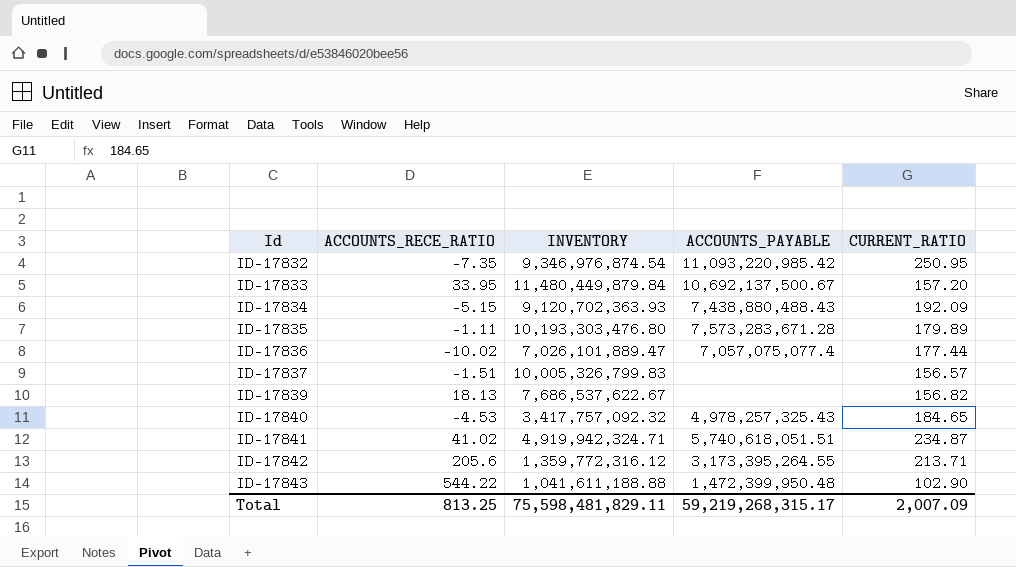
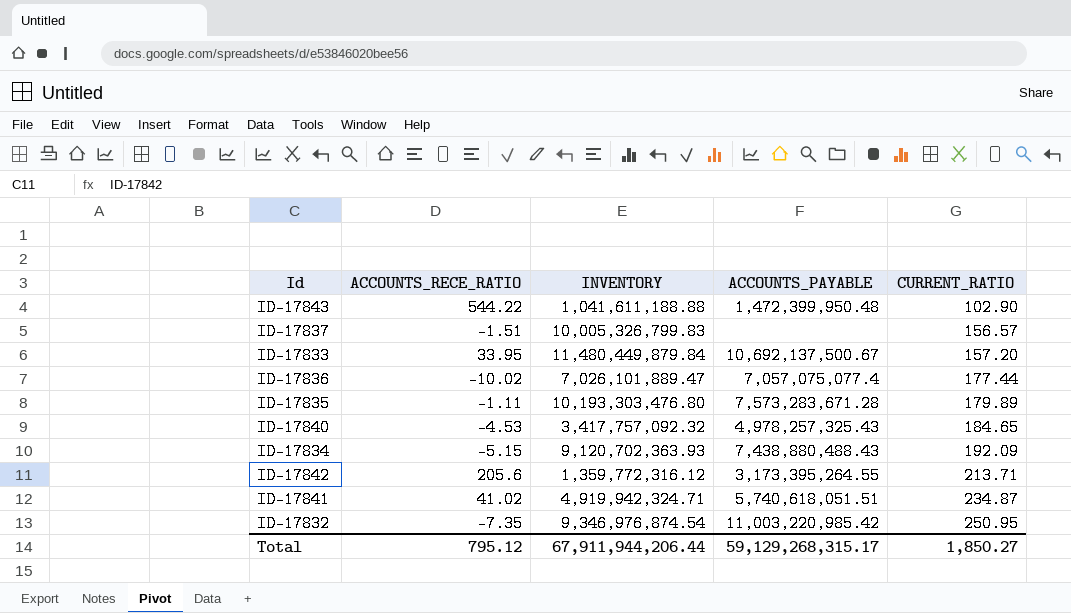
row order: Id ascending -> CURRENT_RATIO ascending
row ID-17839: 18.13 | 7,686,537,622.67 | none | 156.82 -> none
ID-17832 | ACCOUNTS_PAYABLE: 11,093,220,985.42 -> 11,003,220,985.42
Total | ACCOUNTS_RECE_RATIO: 813.25 -> 795.12
Total | INVENTORY: 75,598,481,829.11 -> 67,911,944,206.44
Total | ACCOUNTS_PAYABLE: 59,219,268,315.17 -> 59,129,268,315.17
Total | CURRENT_RATIO: 2,007.09 -> 1,850.27

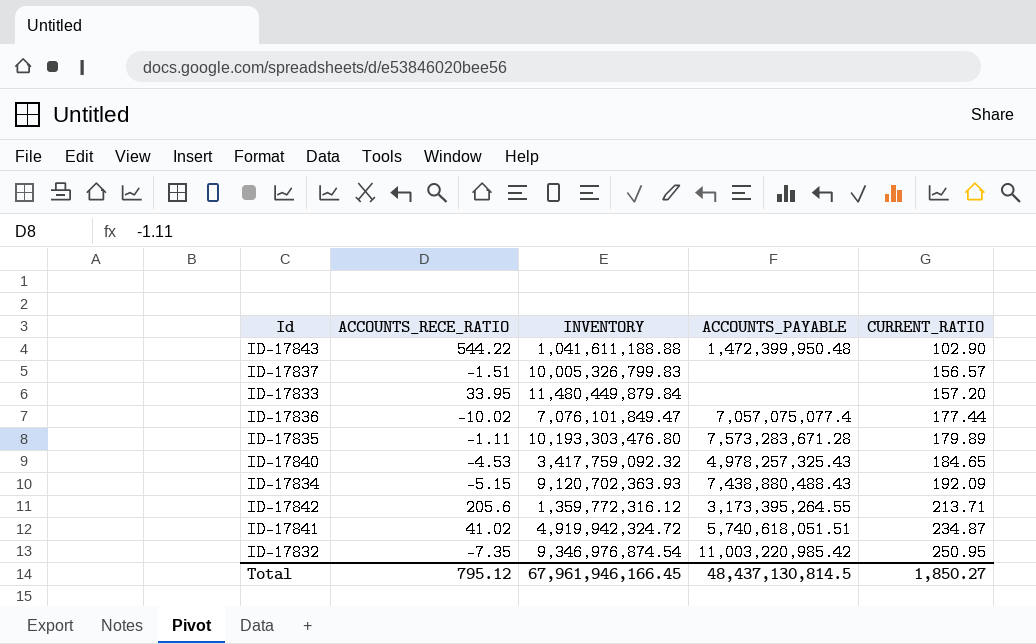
ID-17833 | ACCOUNTS_PAYABLE: 10,692,137,500.67 -> none
ID-17836 | INVENTORY: 7,026,101,889.47 -> 7,076,101,849.47
ID-17840 | INVENTORY: 3,417,757,092.32 -> 3,417,759,092.32
ID-17841 | INVENTORY: 4,919,942,324.71 -> 4,919,942,324.72
Total | INVENTORY: 67,911,944,206.44 -> 67,961,946,166.45
Total | ACCOUNTS_PAYABLE: 59,129,268,315.17 -> 48,437,130,814.5

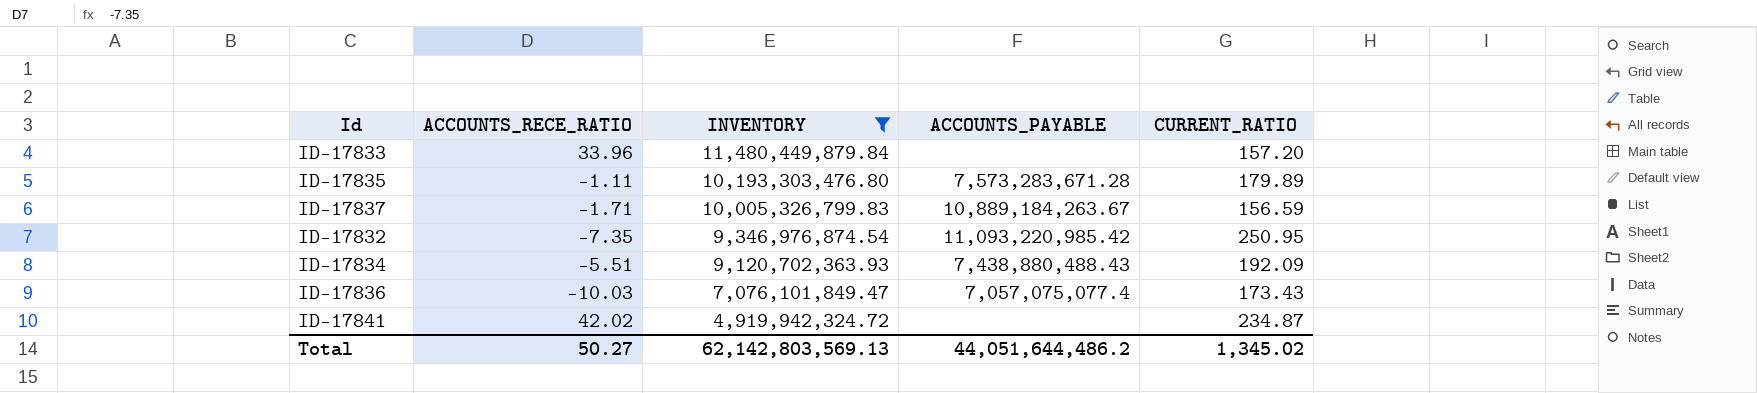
filter: none -> INVENTORY >= 4,919,942,324.72
row order: CURRENT_RATIO ascending -> INVENTORY descending
ID-17833 | ACCOUNTS_RECE_RATIO: 33.95 -> 33.96
ID-17837 | ACCOUNTS_RECE_RATIO: -1.51 -> -1.71
ID-17837 | ACCOUNTS_PAYABLE: none -> 10,889,184,263.67
ID-17837 | CURRENT_RATIO: 156.57 -> 156.59
ID-17832 | ACCOUNTS_PAYABLE: 11,003,220,985.42 -> 11,093,220,985.42
ID-17834 | ACCOUNTS_RECE_RATIO: -5.15 -> -5.51
ID-17836 | ACCOUNTS_RECE_RATIO: -10.02 -> -10.03
ID-17836 | CURRENT_RATIO: 177.44 -> 173.43
ID-17841 | ACCOUNTS_RECE_RATIO: 41.02 -> 42.02
ID-17841 | ACCOUNTS_PAYABLE: 5,740,618,051.51 -> none
Total | ACCOUNTS_RECE_RATIO: 795.12 -> 50.27
Total | INVENTORY: 67,961,946,166.45 -> 62,142,803,569.13
Total | ACCOUNTS_PAYABLE: 48,437,130,814.5 -> 44,051,644,486.2
Total | CURRENT_RATIO: 1,850.27 -> 1,345.02

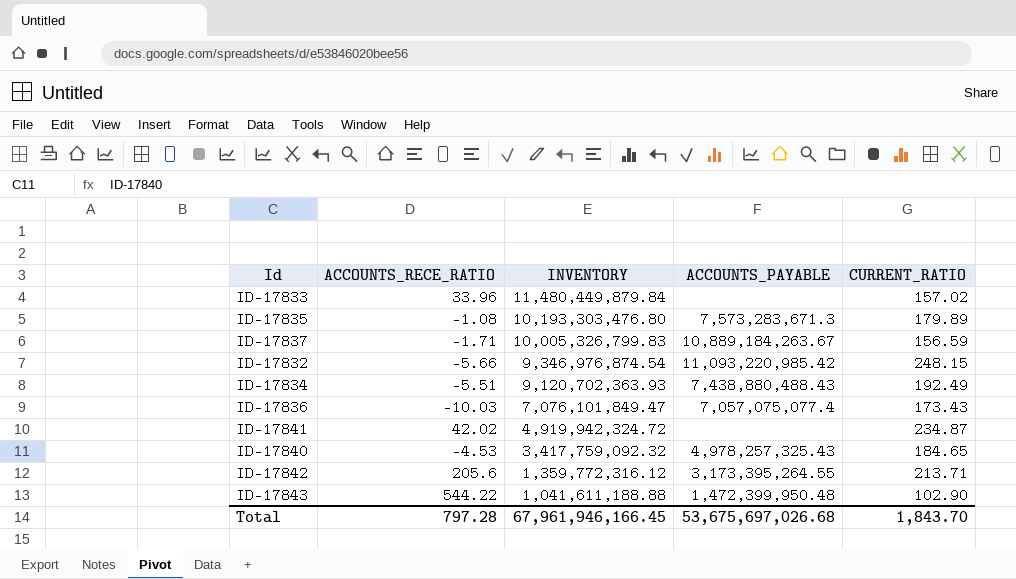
filter: INVENTORY >= 4,919,942,324.72 -> none
ID-17833 | CURRENT_RATIO: 157.20 -> 157.02
ID-17835 | ACCOUNTS_RECE_RATIO: -1.11 -> -1.08
ID-17835 | ACCOUNTS_PAYABLE: 7,573,283,671.28 -> 7,573,283,671.3
ID-17832 | ACCOUNTS_RECE_RATIO: -7.35 -> -5.66
ID-17832 | CURRENT_RATIO: 250.95 -> 248.15
ID-17834 | CURRENT_RATIO: 192.09 -> 192.49
Total | ACCOUNTS_RECE_RATIO: 50.27 -> 797.28
Total | INVENTORY: 62,142,803,569.13 -> 67,961,946,166.45
Total | ACCOUNTS_PAYABLE: 44,051,644,486.2 -> 53,675,697,026.68
Total | CURRENT_RATIO: 1,345.02 -> 1,843.70

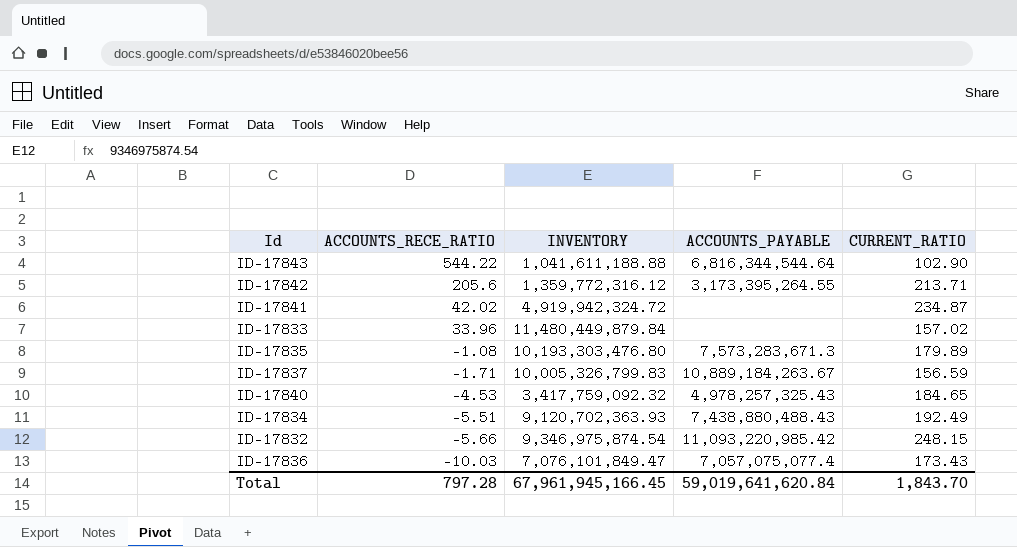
row order: INVENTORY descending -> ACCOUNTS_RECE_RATIO descending
ID-17843 | ACCOUNTS_PAYABLE: 1,472,399,950.48 -> 6,816,344,544.64
ID-17832 | INVENTORY: 9,346,976,874.54 -> 9,346,975,874.54
Total | INVENTORY: 67,961,946,166.45 -> 67,961,945,166.45
Total | ACCOUNTS_PAYABLE: 53,675,697,026.68 -> 59,019,641,620.84

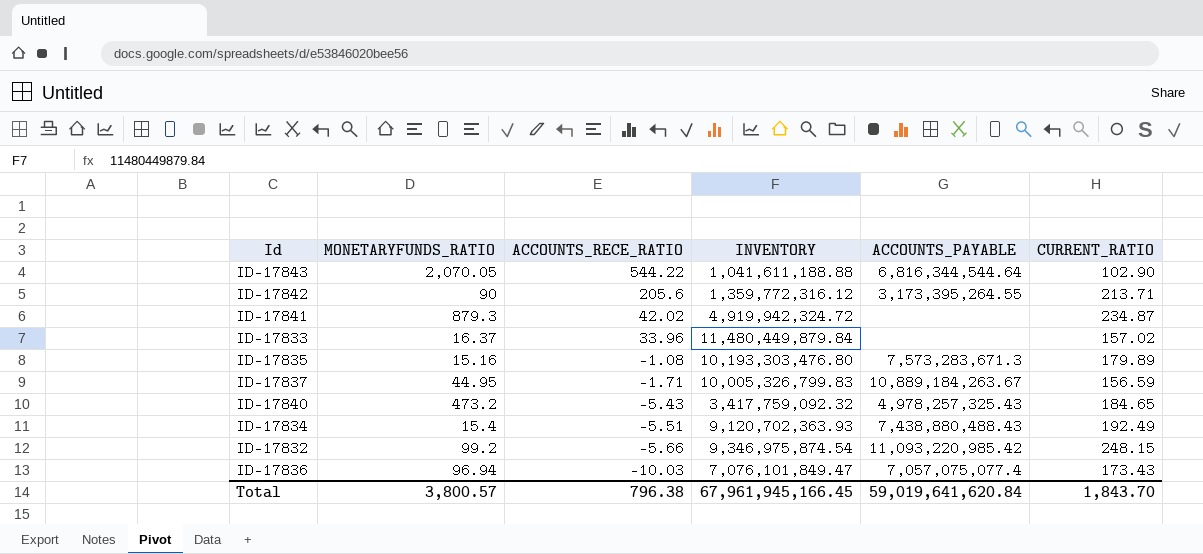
column MONETARYFUNDS_RATIO | position: none -> 2
ID-17840 | ACCOUNTS_RECE_RATIO: -4.53 -> -5.43
Total | ACCOUNTS_RECE_RATIO: 797.28 -> 796.38

